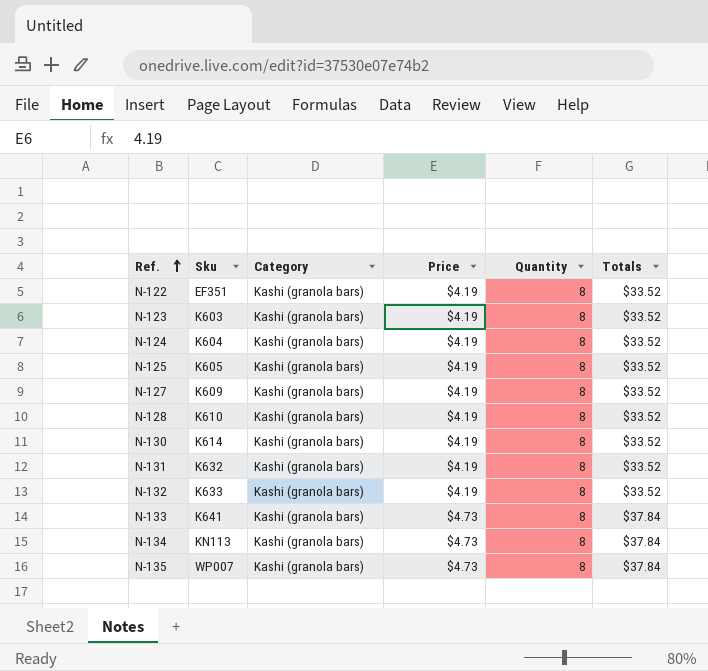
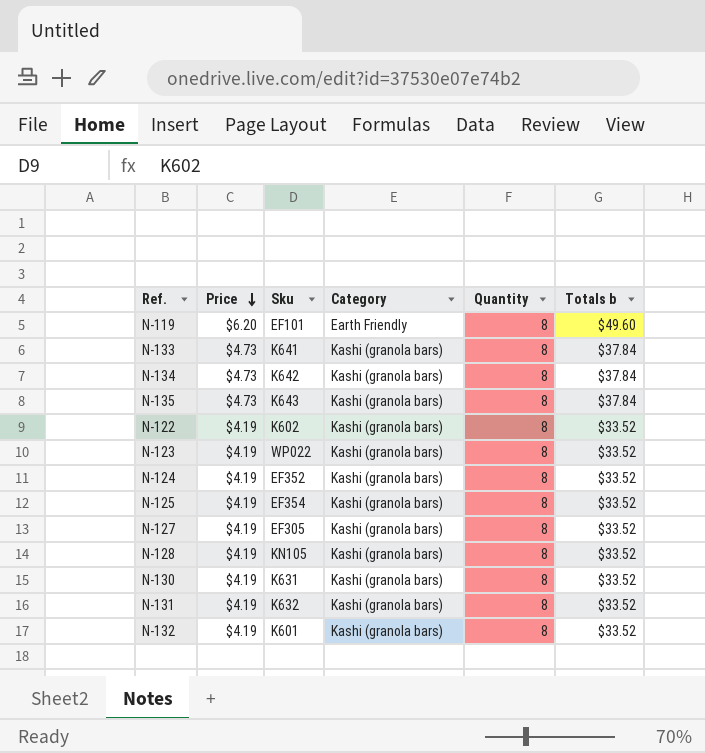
row order: Ref. ascending -> Price descending
column Price | position: 4 -> 2
column name: Totals -> Totals b
row N-119: none -> $6.20 | EF101 | Earth Friendly | 8 | $49.60
N-134 | Sku: KN113 -> K642
N-135 | Sku: WP007 -> K643
N-122 | Sku: EF351 -> K602
N-123 | Sku: K603 -> WP022
N-124 | Sku: K604 -> EF352
N-125 | Sku: K605 -> EF354
N-127 | Sku: K609 -> EF305
N-128 | Sku: K610 -> KN105
N-130 | Sku: K614 -> K631
N-132 | Sku: K633 -> K601

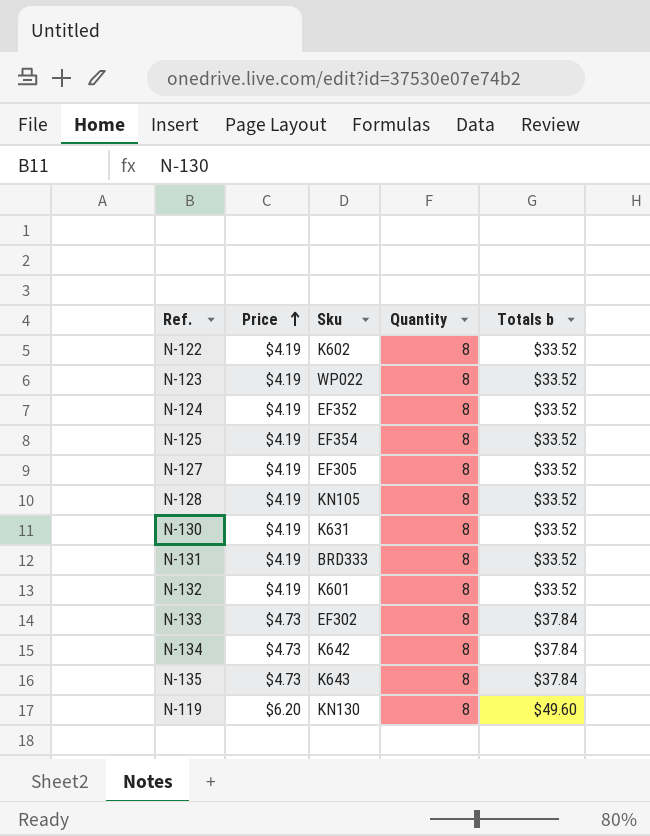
row order: Price descending -> Price ascending
column Category | position: 4 -> none
N-131 | Sku: K632 -> BRD333
N-133 | Sku: K641 -> EF302
N-119 | Sku: EF101 -> KN130

